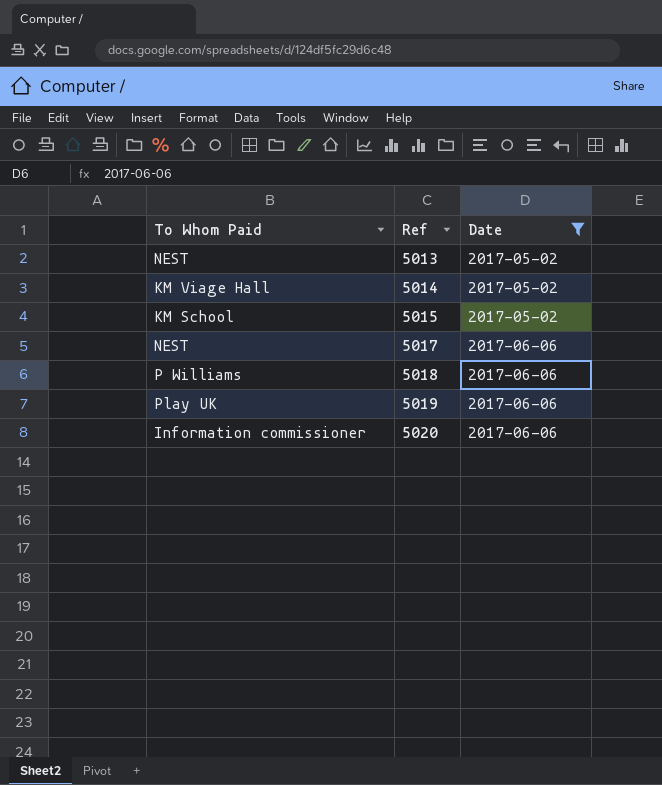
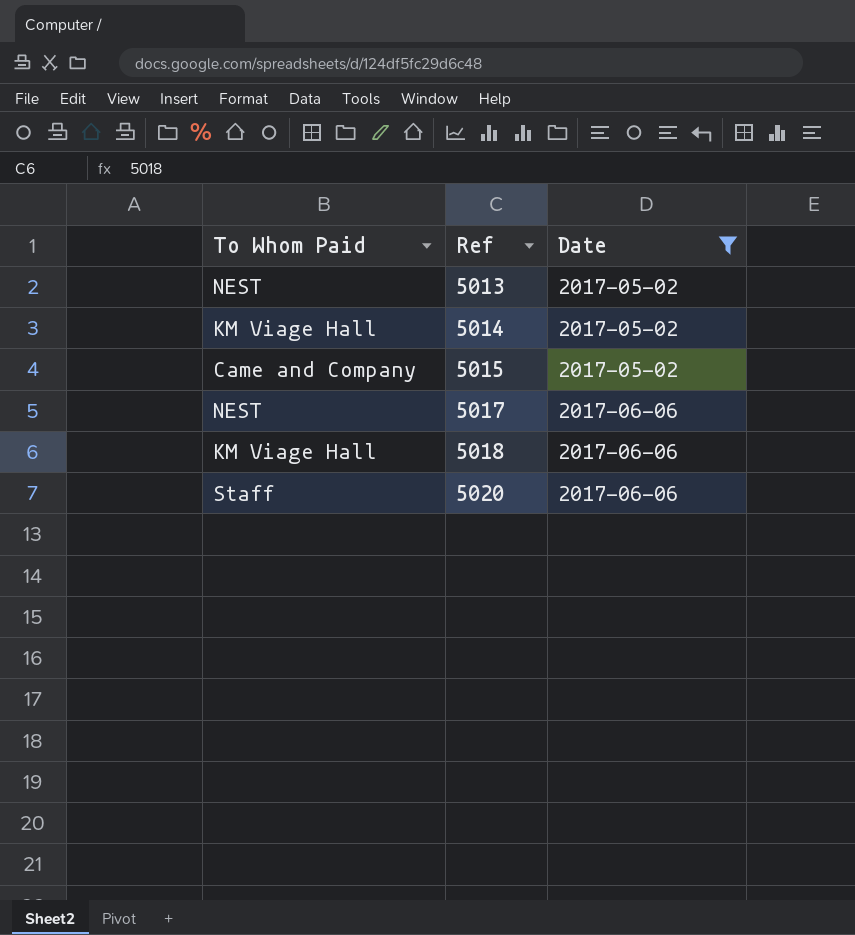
row 5019: Play UK | 2017-06-06 -> none
5015 | To Whom Paid: KM School -> Came and Company
5018 | To Whom Paid: P Williams -> KM Viage Hall
5020 | To Whom Paid: Information commissioner -> Staff

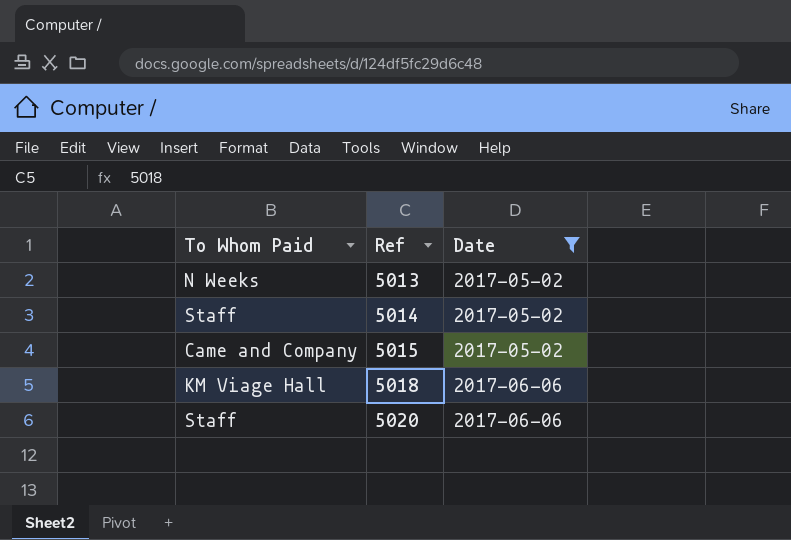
row 5017: NEST | 2017-06-06 -> none
5013 | To Whom Paid: NEST -> N Weeks
5014 | To Whom Paid: KM Viage Hall -> Staff

